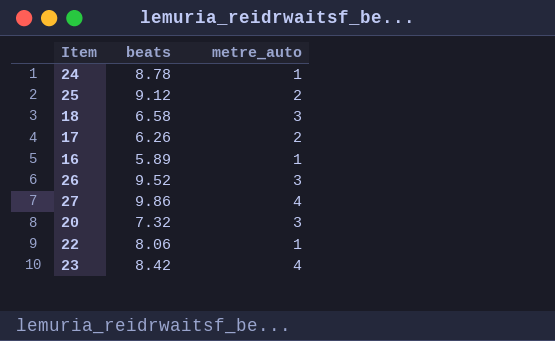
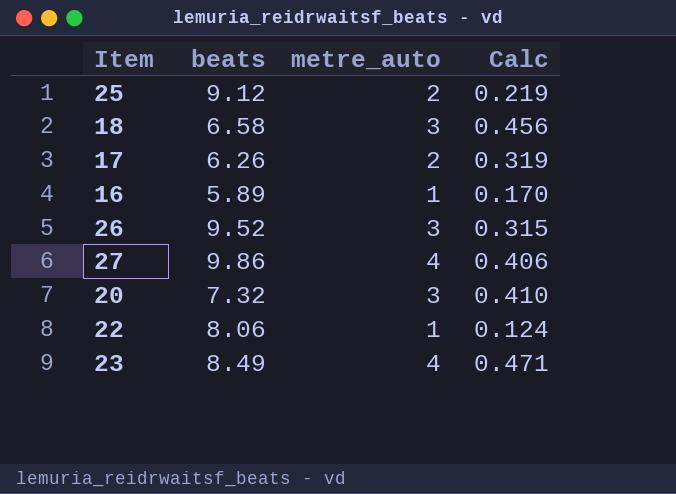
column Calc | formula: none -> [metre_auto] / [beats]
row 24: 8.78 | 1 -> none
23 | beats: 8.42 -> 8.49

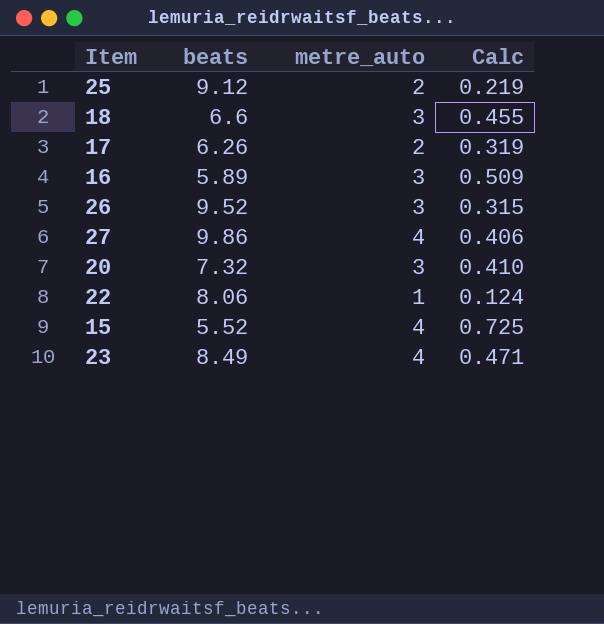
18 | beats: 6.58 -> 6.6
18 | Calc: 0.456 -> 0.455
16 | metre_auto: 1 -> 3
16 | Calc: 0.170 -> 0.509
row 15: none -> 5.52 | 4 | 0.725

